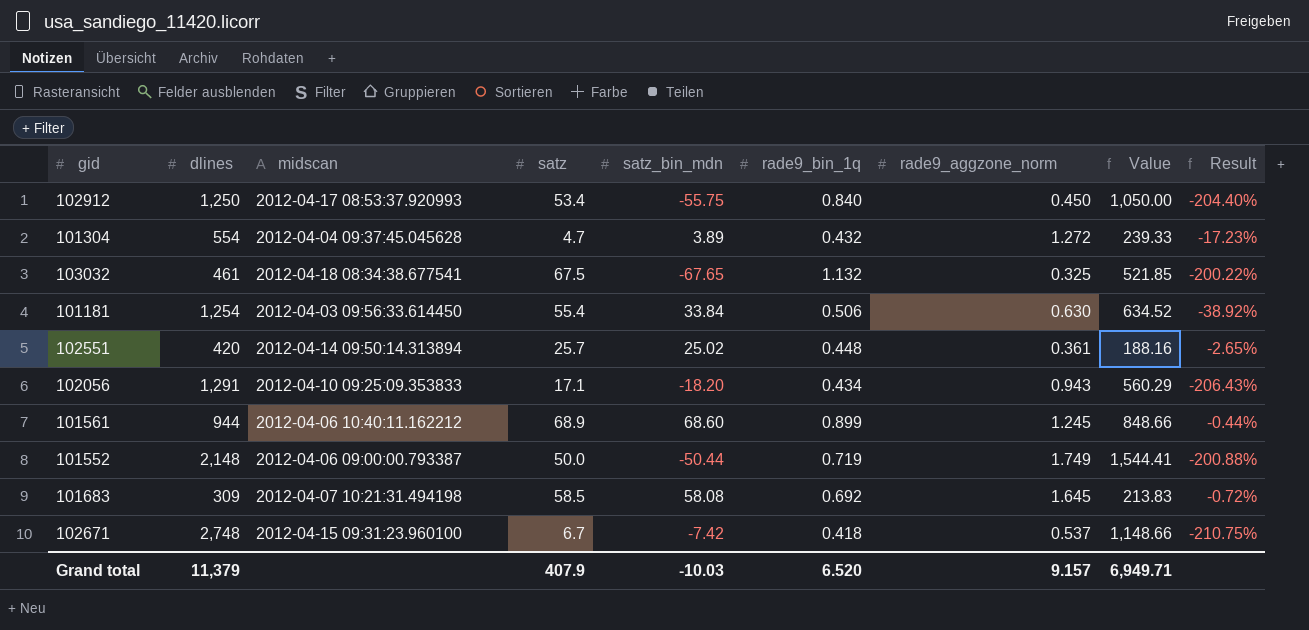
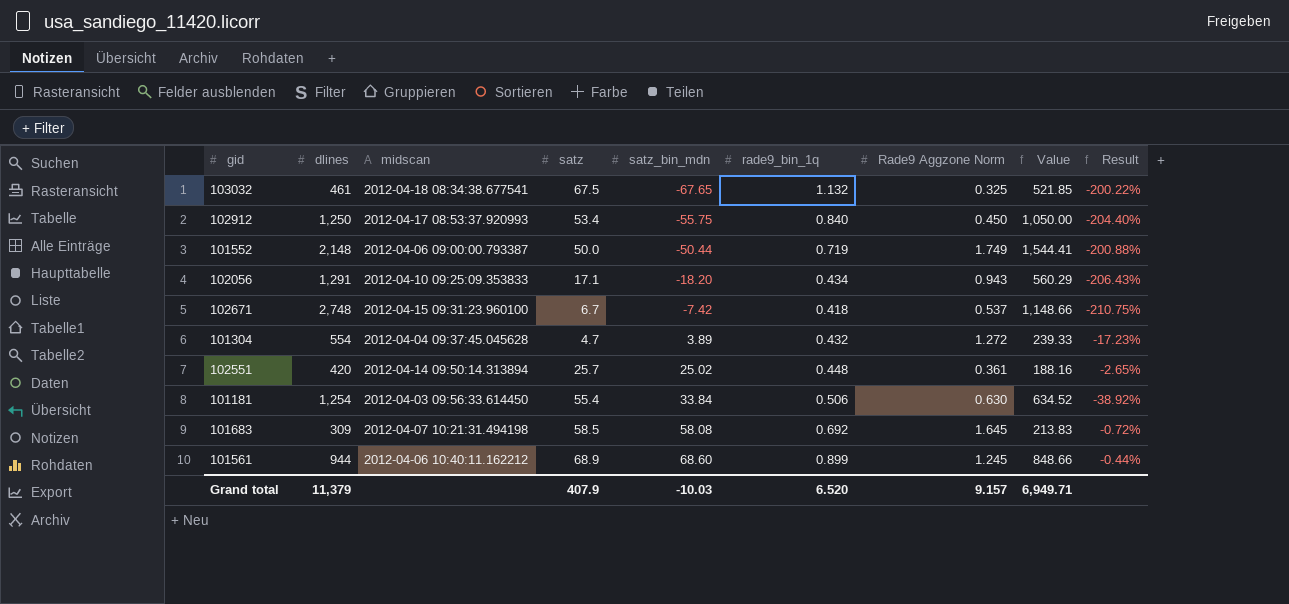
row order: none -> satz_bin_mdn ascending
column name: rade9_aggzone_norm -> Rade9 Aggzone Norm

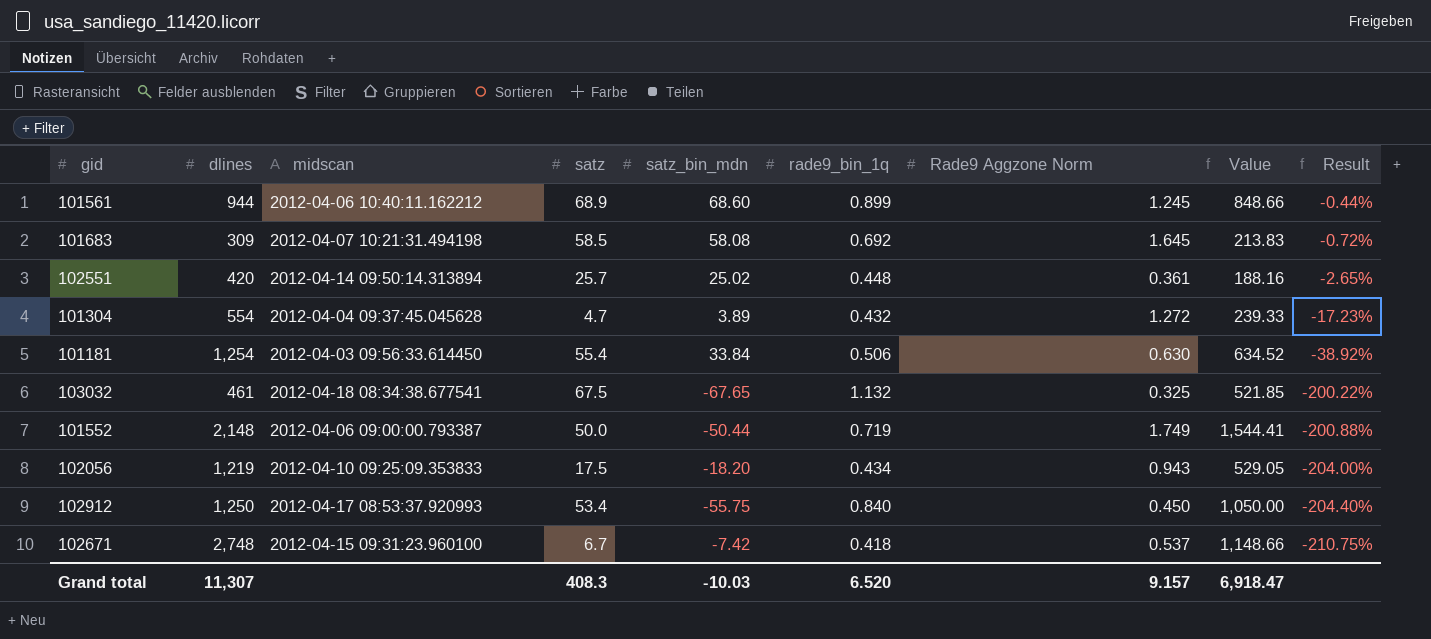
row order: satz_bin_mdn ascending -> Result descending
102056 | dlines: 1,291 -> 1,219
102056 | satz: 17.1 -> 17.5
102056 | Value: 560.29 -> 529.05
102056 | Result: -206.43% -> -204.00%
Grand total | dlines: 11,379 -> 11,307
Grand total | satz: 407.9 -> 408.3
Grand total | Value: 6,949.71 -> 6,918.47

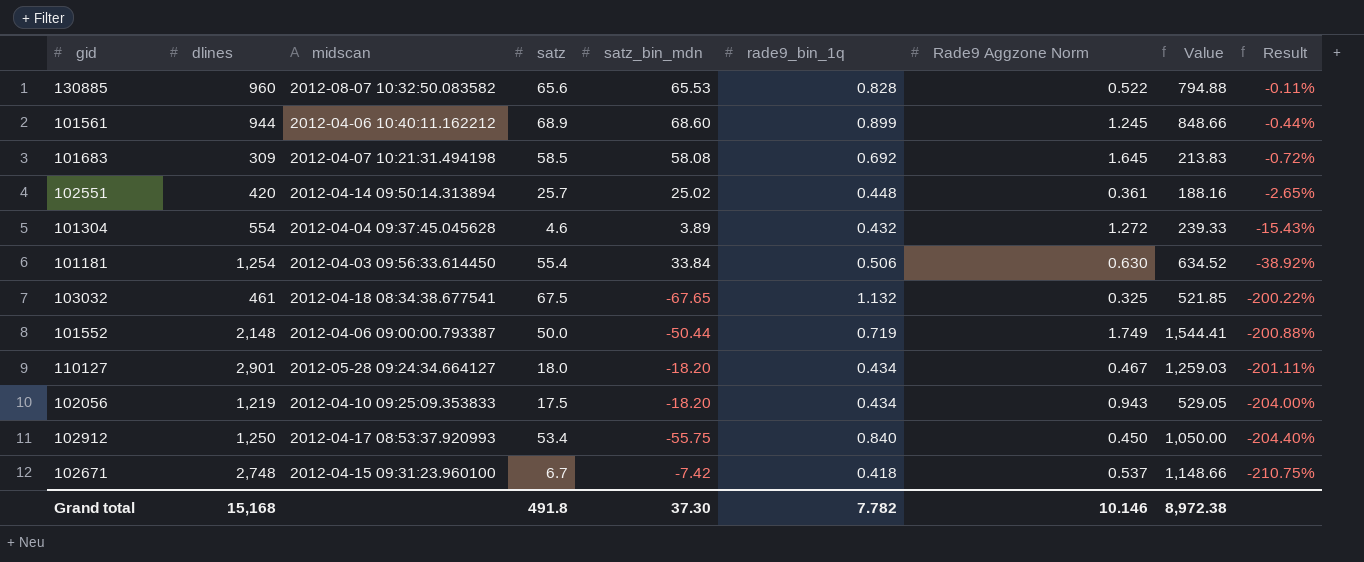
row 130885: none -> 960 | 2012-08-07 10:32:50.083582 | 65.6 | 65.53 | 0.828 | 0.522 | 794.88 | -0.11%
101304 | satz: 4.7 -> 4.6
101304 | Result: -17.23% -> -15.43%
row 110127: none -> 2,901 | 2012-05-28 09:24:34.664127 | 18.0 | -18.20 | 0.434 | 0.467 | 1,259.03 | -201.11%
Grand total | dlines: 11,307 -> 15,168
Grand total | satz: 408.3 -> 491.8
Grand total | satz_bin_mdn: -10.03 -> 37.30
Grand total | rade9_bin_1q: 6.520 -> 7.782
Grand total | Rade9 Aggzone Norm: 9.157 -> 10.146
Grand total | Value: 6,918.47 -> 8,972.38

